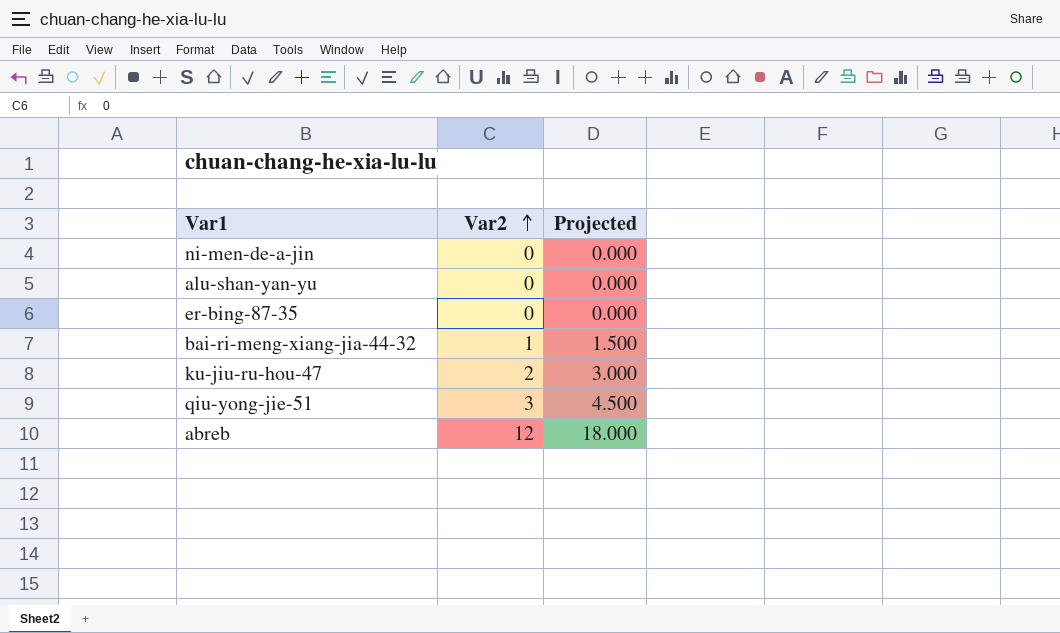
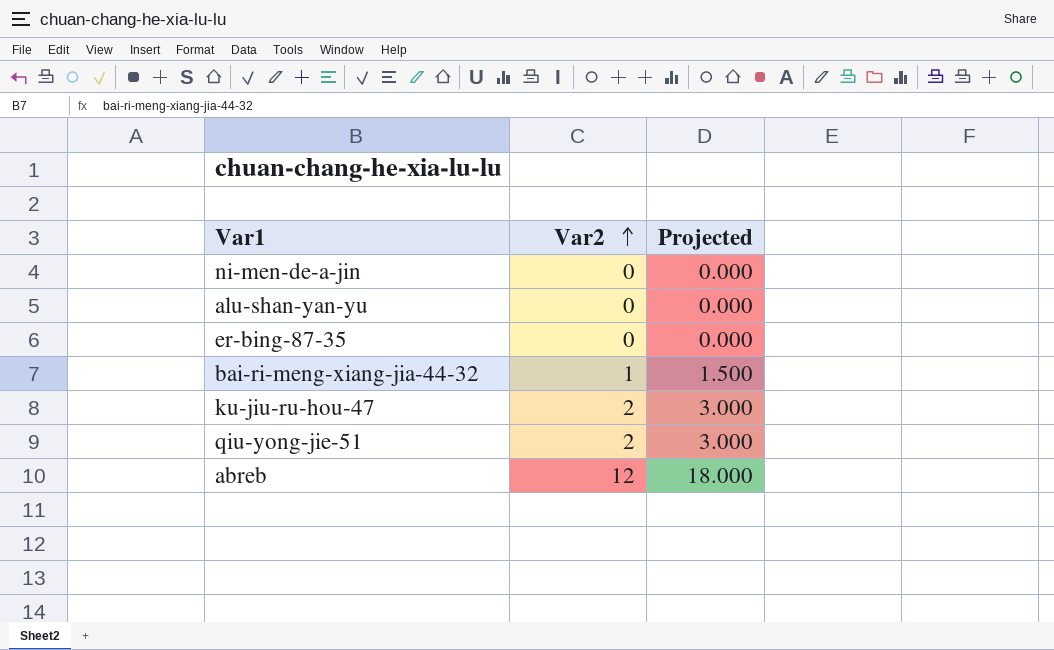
qiu-yong-jie-51 | Var2: 3 -> 2
qiu-yong-jie-51 | Projected: 4.500 -> 3.000

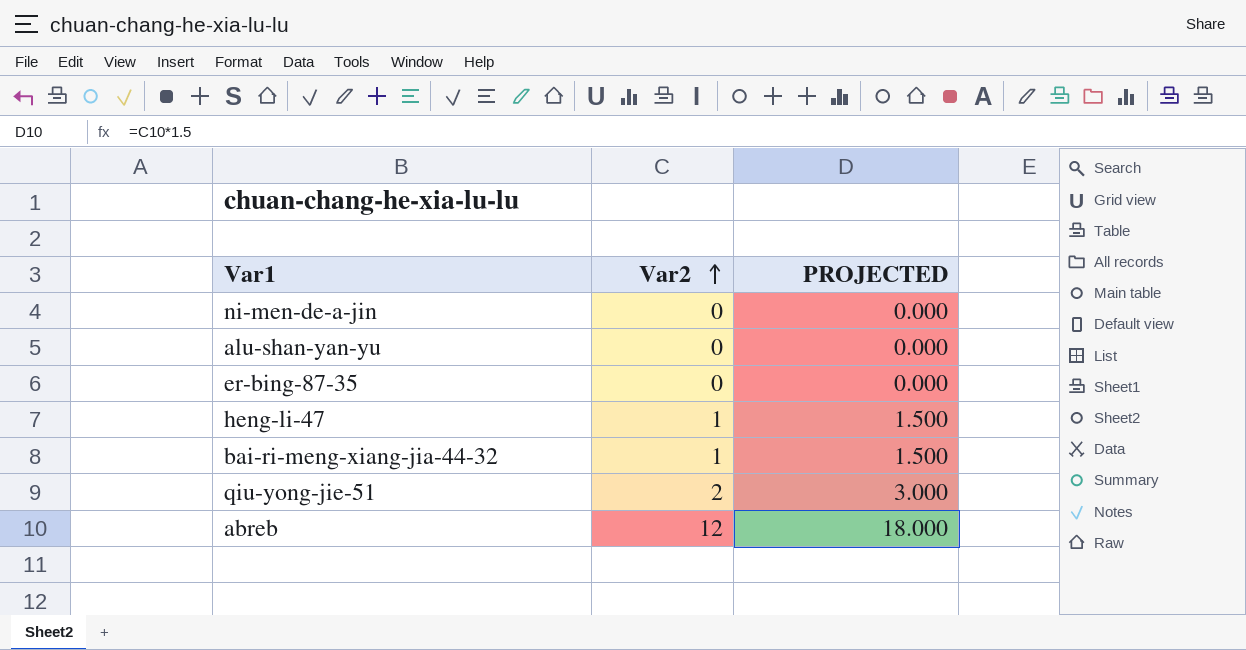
column name: Projected -> PROJECTED
row ku-jiu-ru-hou-47: 2 | 3.000 -> none
row heng-li-47: none -> 1 | 1.500

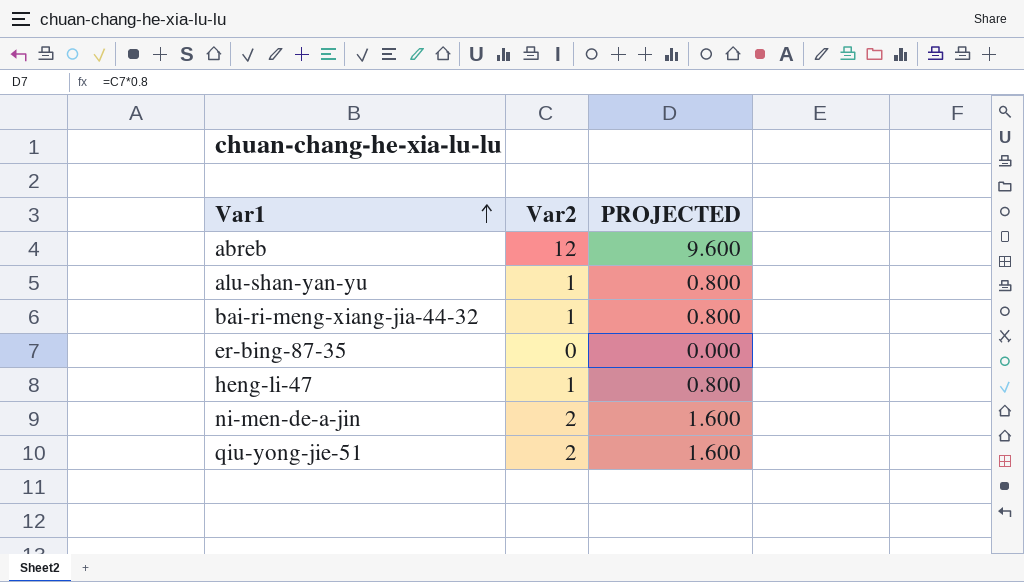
row order: Var2 ascending -> Var1 ascending
column PROJECTED | formula: [Var2] * 1.5 -> [Var2] * 0.8
alu-shan-yan-yu | Var2: 0 -> 1
ni-men-de-a-jin | Var2: 0 -> 2

